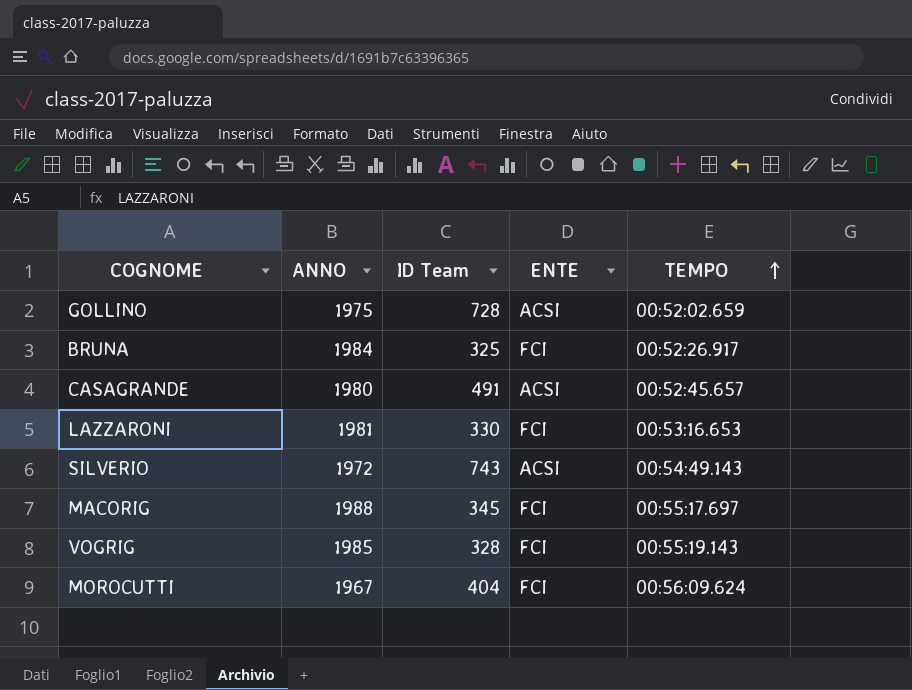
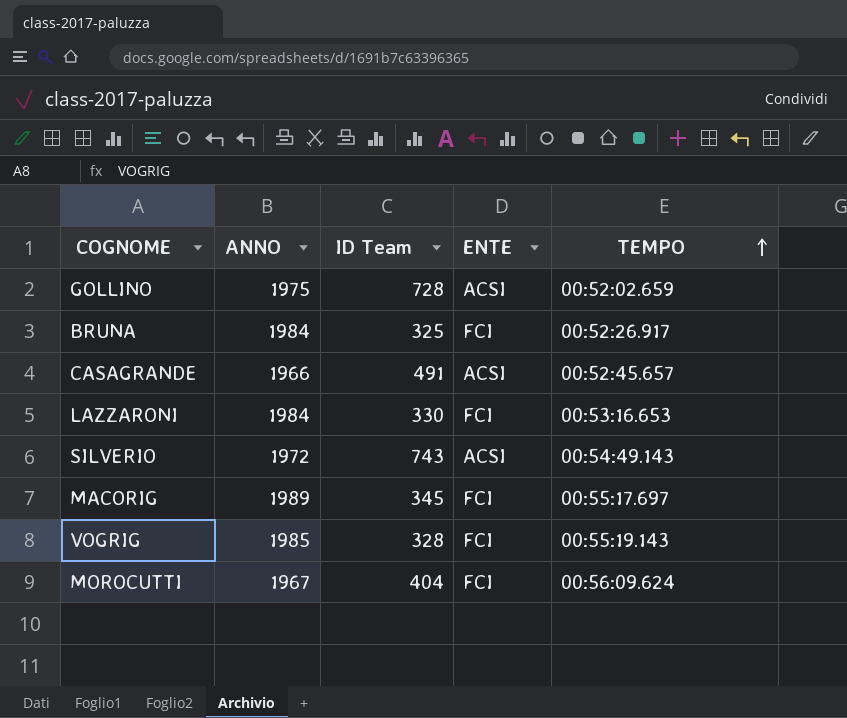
CASAGRANDE | ANNO: 1980 -> 1966
LAZZARONI | ANNO: 1981 -> 1984
MACORIG | ANNO: 1988 -> 1989

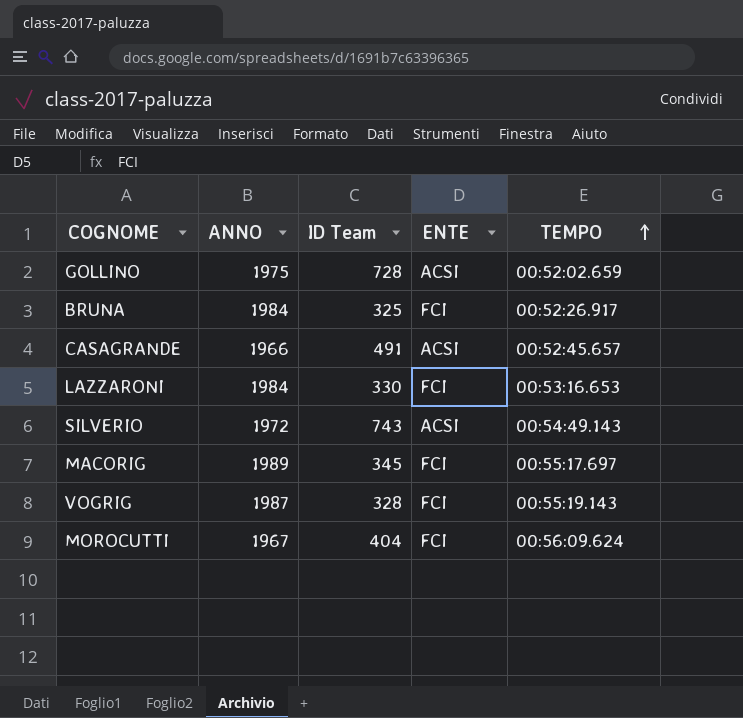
VOGRIG | ANNO: 1985 -> 1987

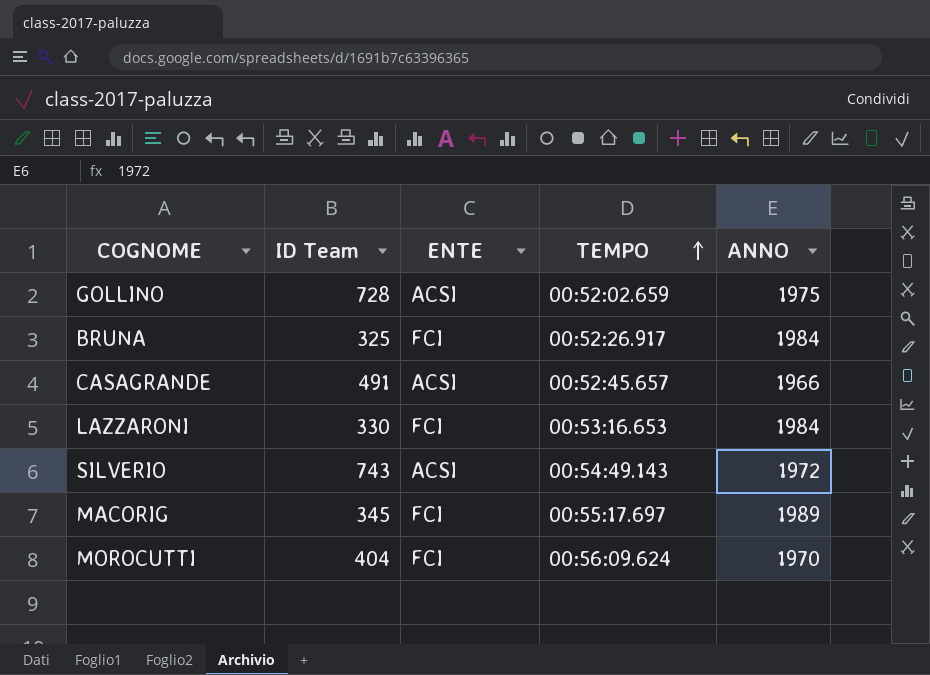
column ANNO | position: 2 -> 5
row VOGRIG: 1987 | 328 | FCI | 00:55:19.143 -> none
MOROCUTTI | ANNO: 1967 -> 1970

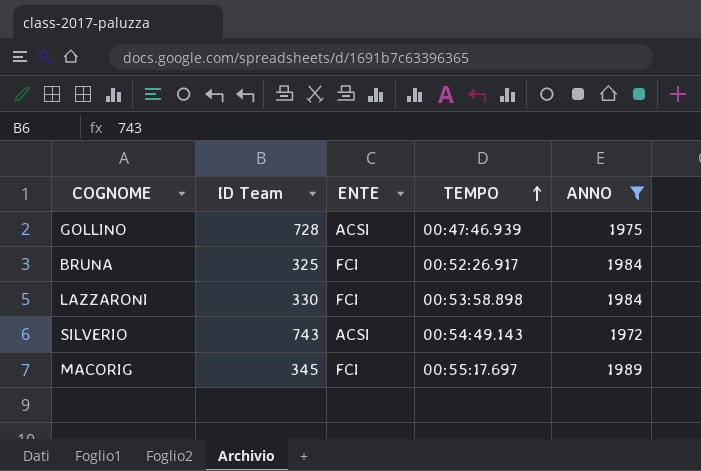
filter: none -> ANNO >= 1972
GOLLINO | TEMPO: 00:52:02.659 -> 00:47:46.939
LAZZARONI | TEMPO: 00:53:16.653 -> 00:53:58.898

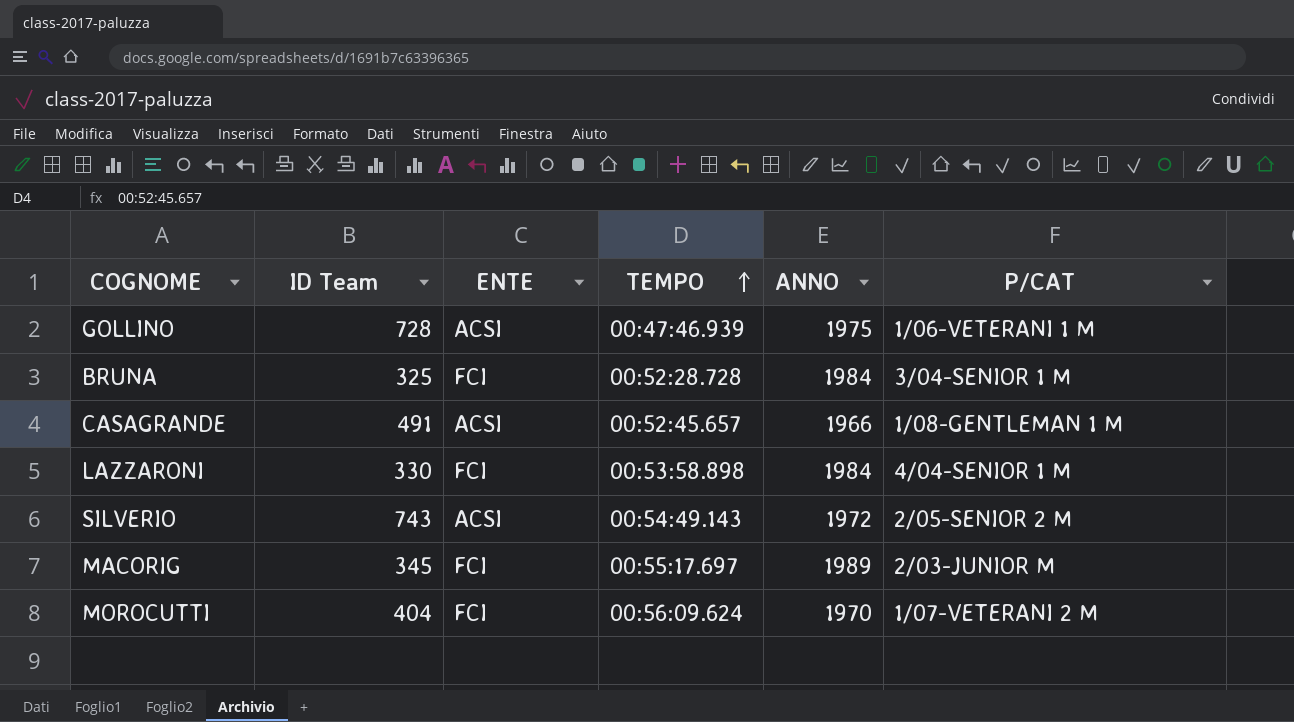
filter: ANNO >= 1972 -> none
column P/CAT | position: none -> 6
BRUNA | TEMPO: 00:52:26.917 -> 00:52:28.728

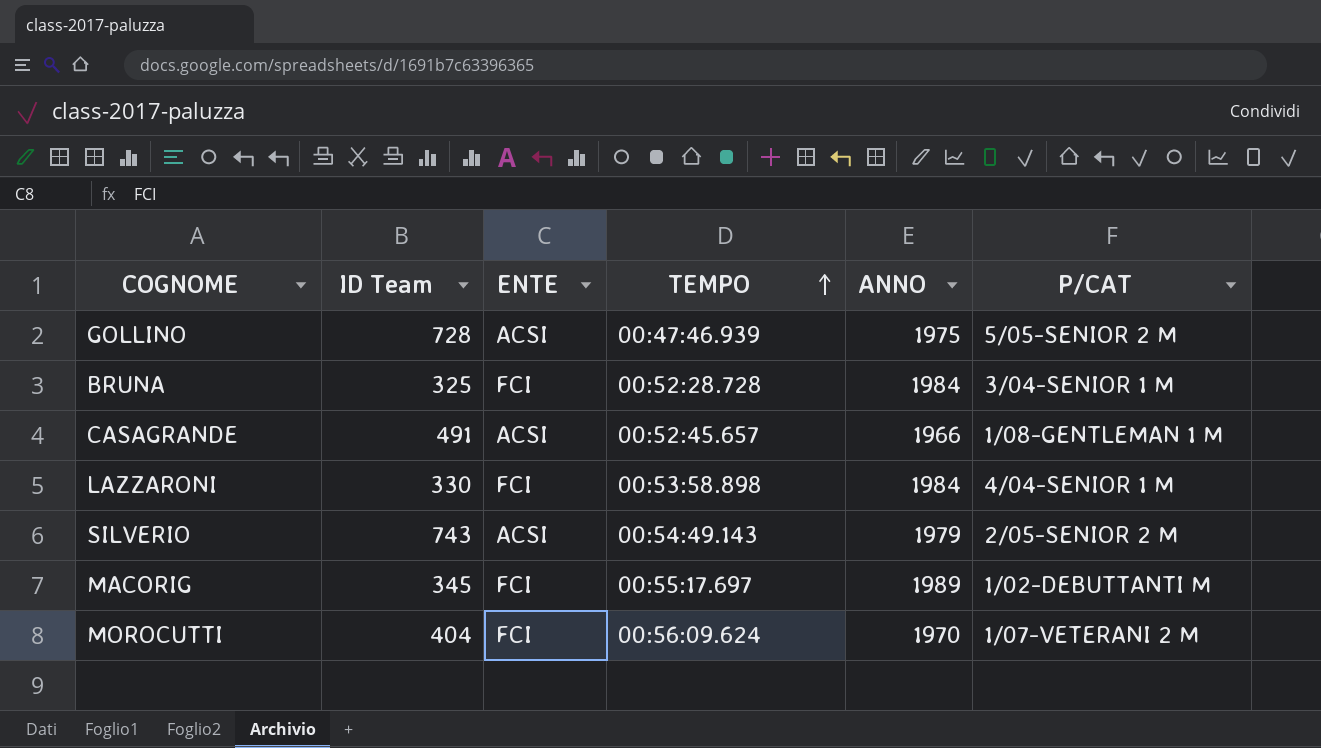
GOLLINO | P/CAT: 1/06-VETERANI 1 M -> 5/05-SENIOR 2 M
SILVERIO | ANNO: 1972 -> 1979
MACORIG | P/CAT: 2/03-JUNIOR M -> 1/02-DEBUTTANTI M

